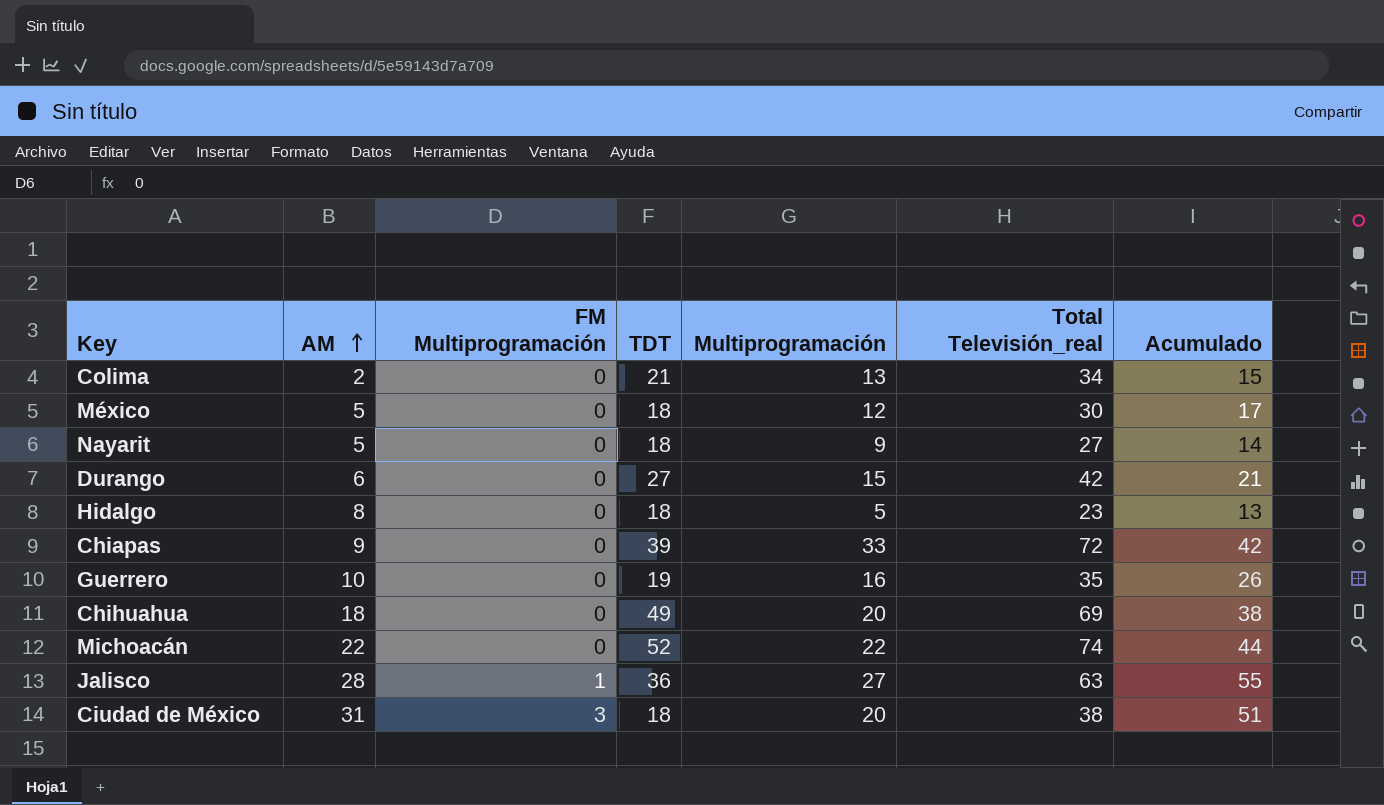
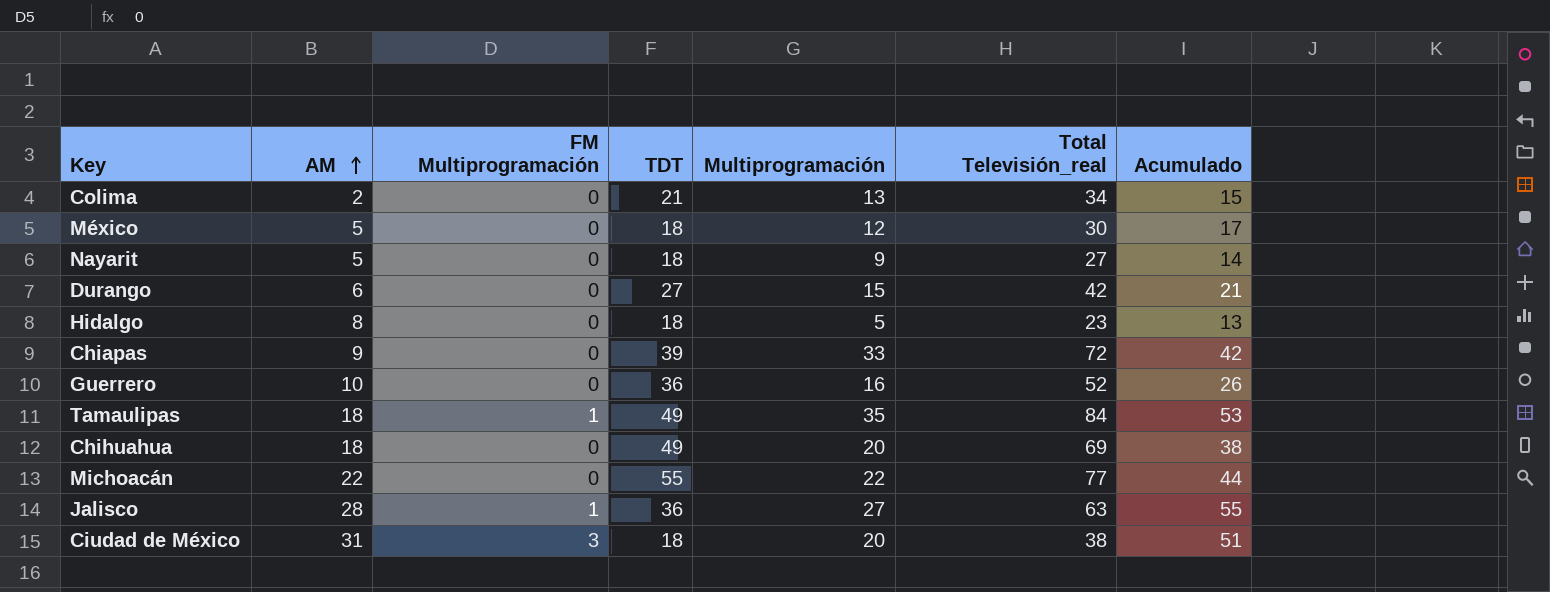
Guerrero | TDT: 19 -> 36
Guerrero | Total Televisión_real: 35 -> 52
row Tamaulipas: none -> 18 | 1 | 49 | 35 | 84 | 53
Michoacán | TDT: 52 -> 55
Michoacán | Total Televisión_real: 74 -> 77

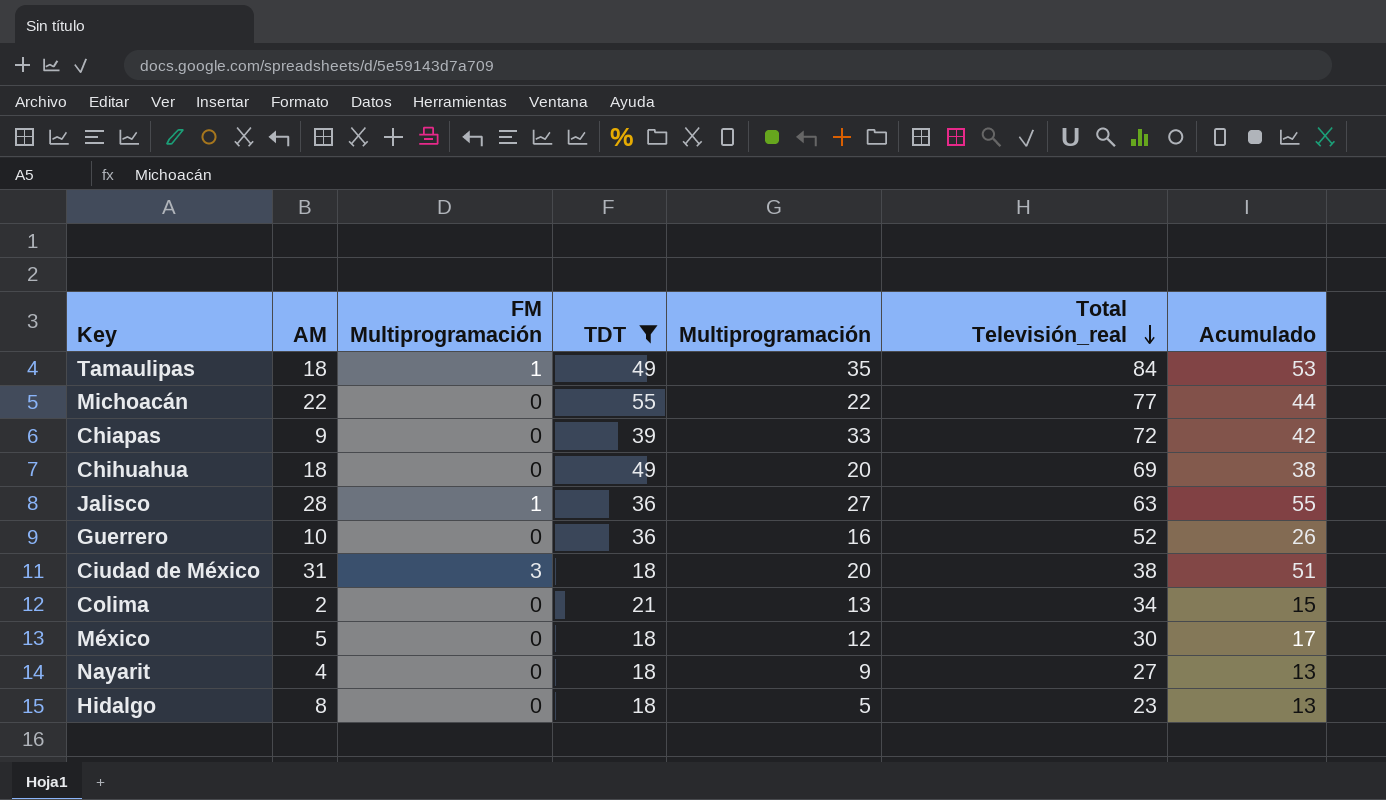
filter: none -> TDT != 27
row order: AM ascending -> Total Televisión_real descending
Nayarit | AM: 5 -> 4
Nayarit | Acumulado: 14 -> 13

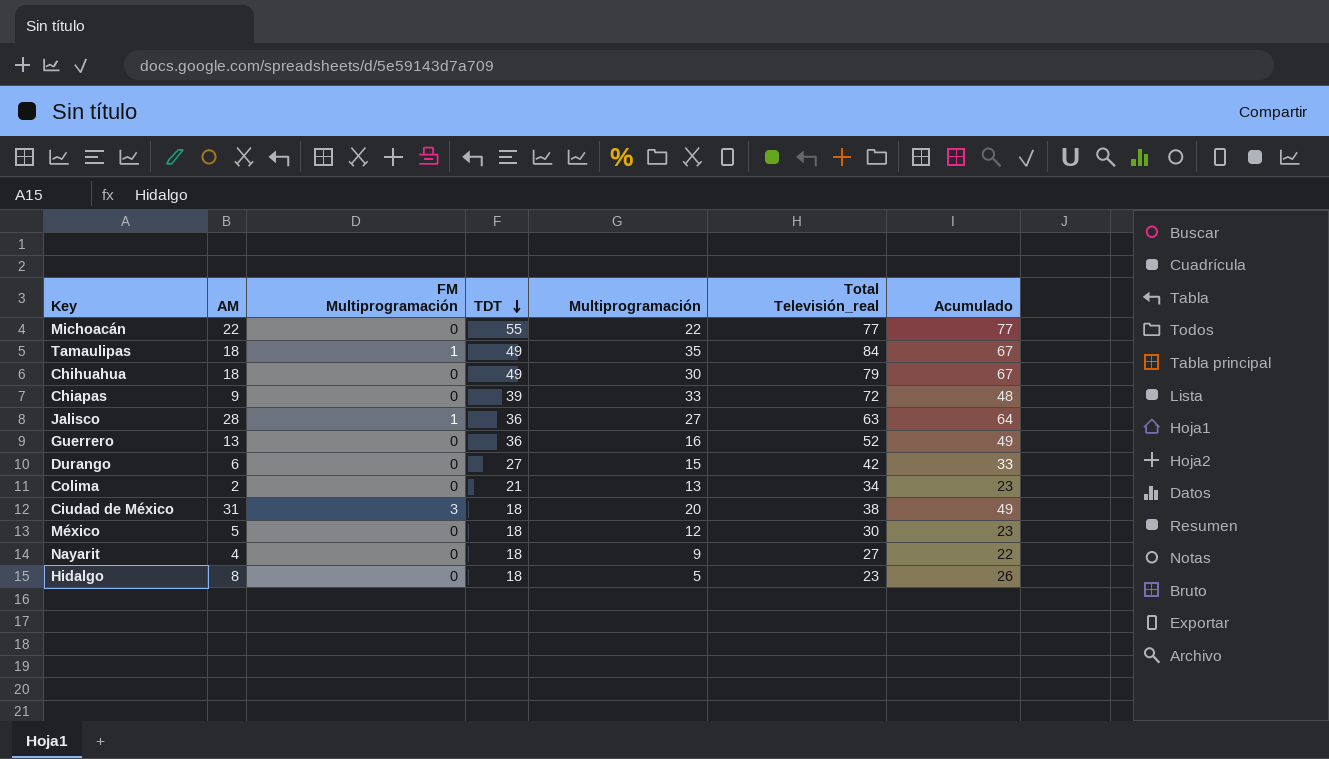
filter: TDT != 27 -> none
row order: Total Televisión_real descending -> TDT descending
column Acumulado | formula: [AM] + [Multiprogramación] -> [AM] + [TDT]
Chihuahua | Multiprogramación: 20 -> 30
Chihuahua | Total Televisión_real: 69 -> 79
Guerrero | AM: 10 -> 13

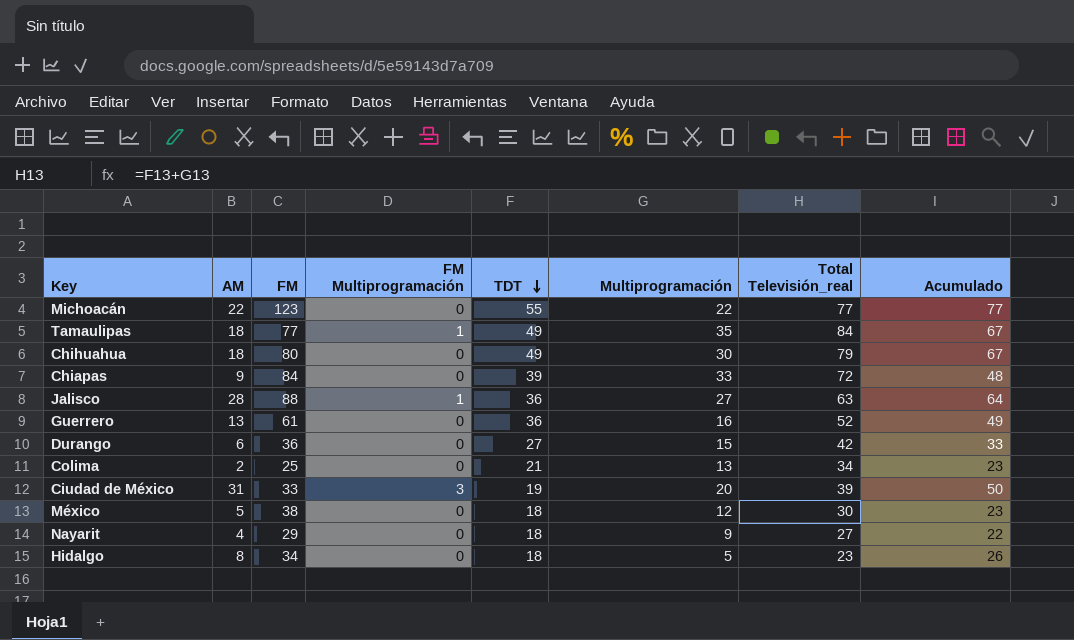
column FM | position: none -> 3
Ciudad de México | TDT: 18 -> 19
Ciudad de México | Total Televisión_real: 38 -> 39
Ciudad de México | Acumulado: 49 -> 50

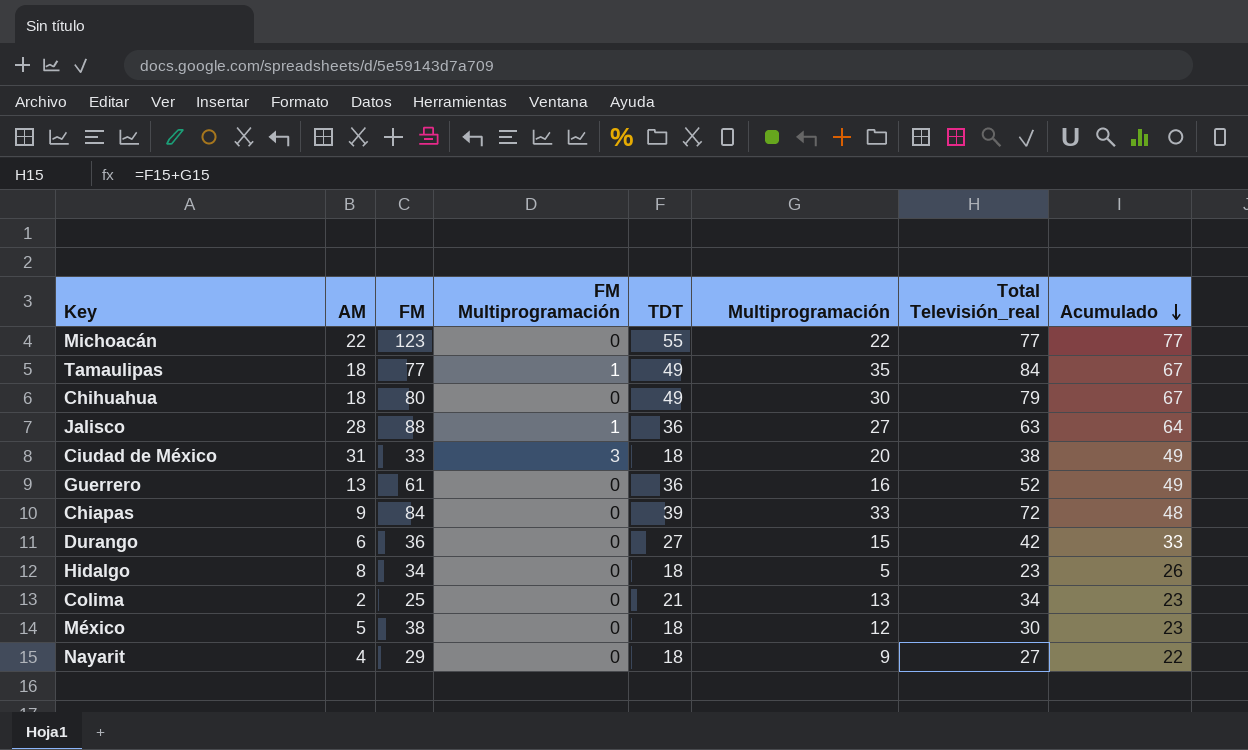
row order: TDT descending -> Acumulado descending
Ciudad de México | TDT: 19 -> 18
Ciudad de México | Total Televisión_real: 39 -> 38
Ciudad de México | Acumulado: 50 -> 49

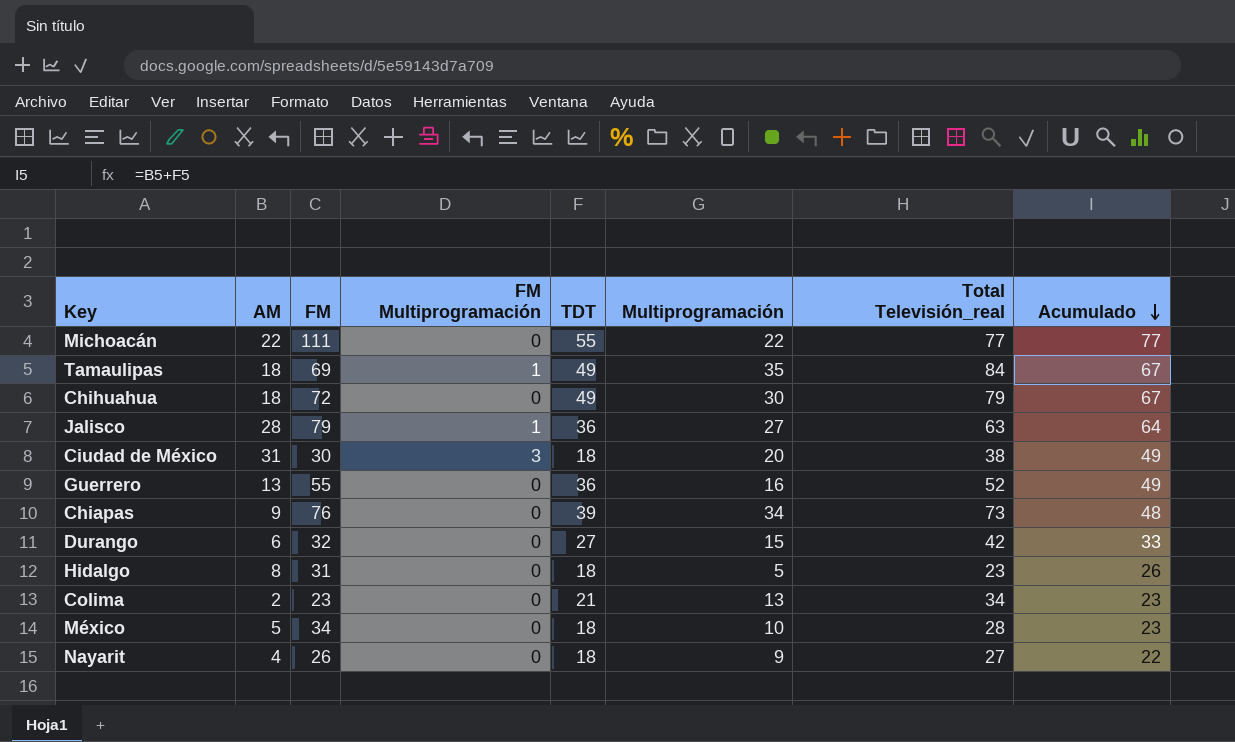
Michoacán | FM: 123 -> 111
Tamaulipas | FM: 77 -> 69
Chihuahua | FM: 80 -> 72
Jalisco | FM: 88 -> 79
Ciudad de México | FM: 33 -> 30
Guerrero | FM: 61 -> 55
Chiapas | FM: 84 -> 76
Chiapas | Multiprogramación: 33 -> 34
Chiapas | Total Televisión_real: 72 -> 73
Durango | FM: 36 -> 32
Hidalgo | FM: 34 -> 31
Colima | FM: 25 -> 23
México | FM: 38 -> 34
México | Multiprogramación: 12 -> 10
México | Total Televisión_real: 30 -> 28
Nayarit | FM: 29 -> 26

